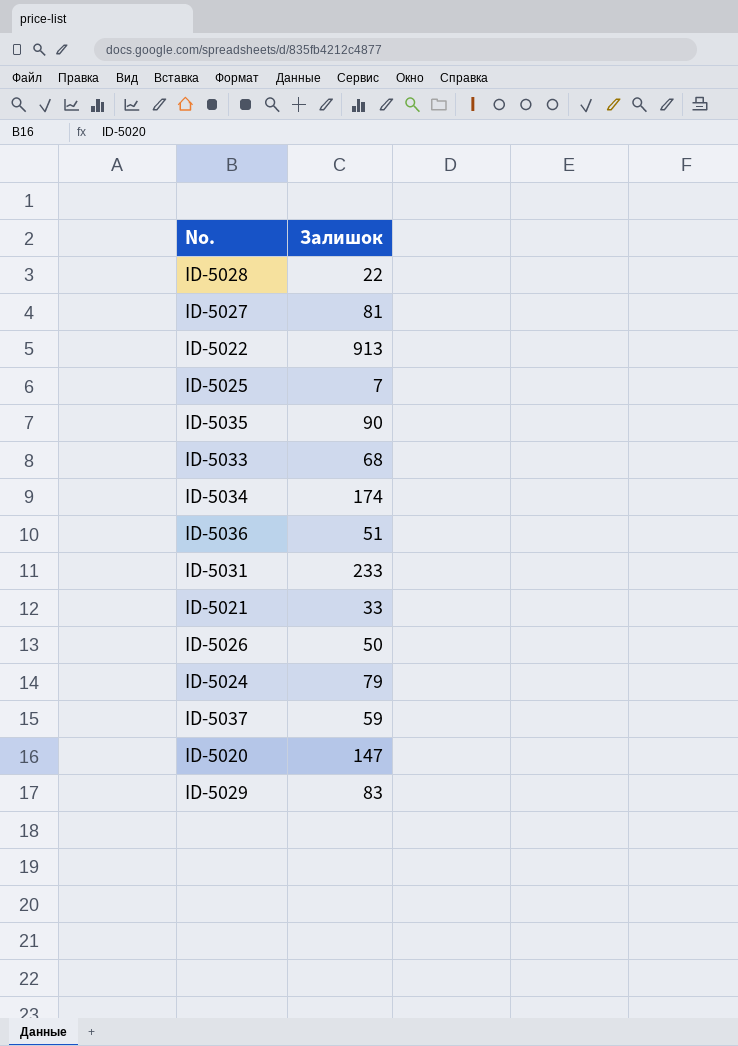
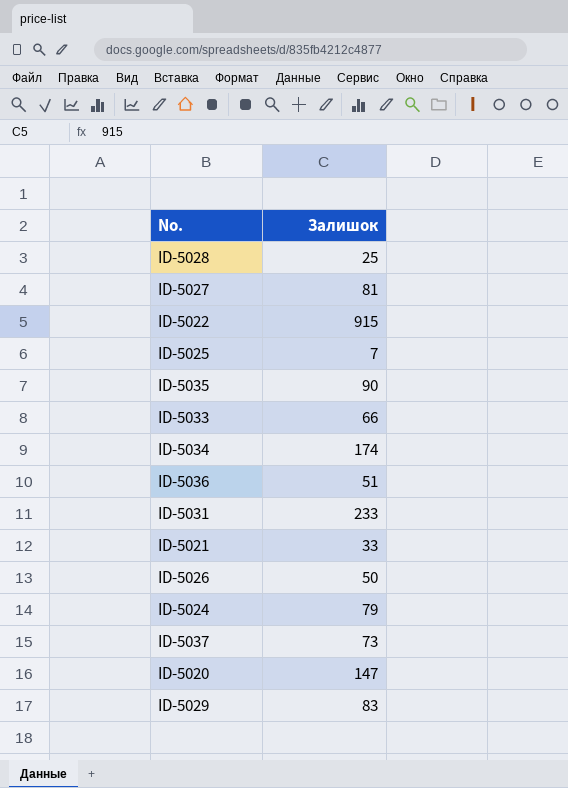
ID-5028 | Залишок: 22 -> 25
ID-5022 | Залишок: 913 -> 915
ID-5033 | Залишок: 68 -> 66
ID-5037 | Залишок: 59 -> 73

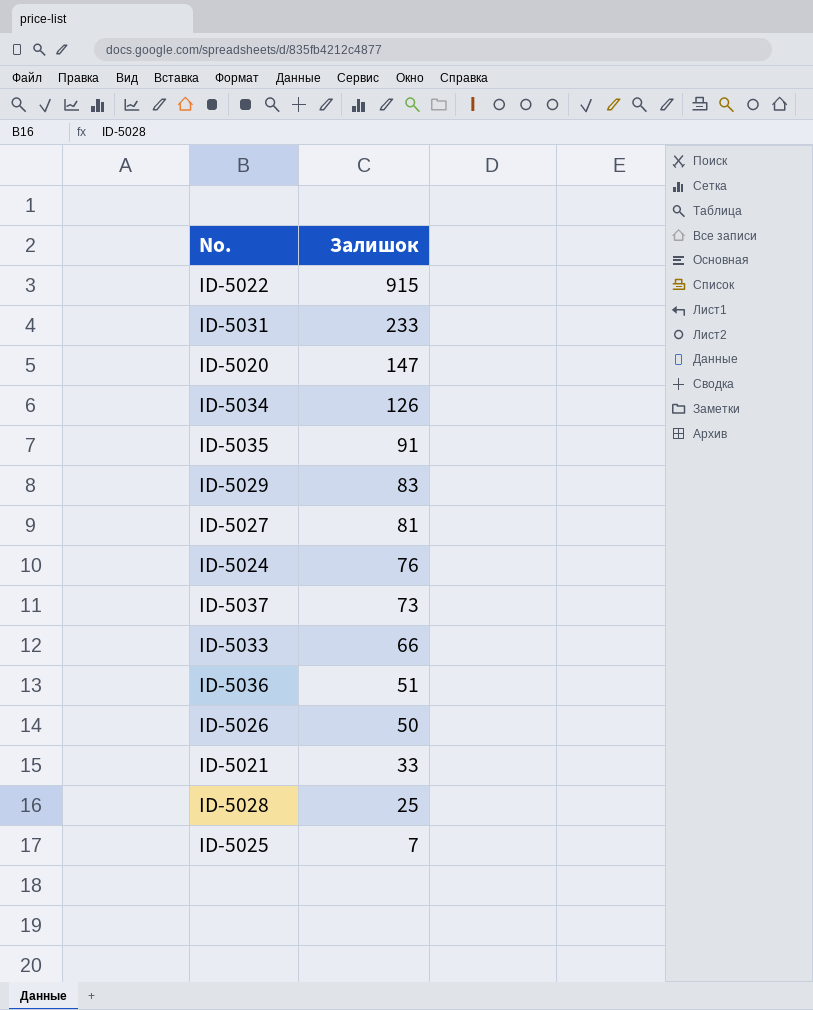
row order: none -> Залишок descending
ID-5034 | Залишок: 174 -> 126
ID-5035 | Залишок: 90 -> 91
ID-5024 | Залишок: 79 -> 76

